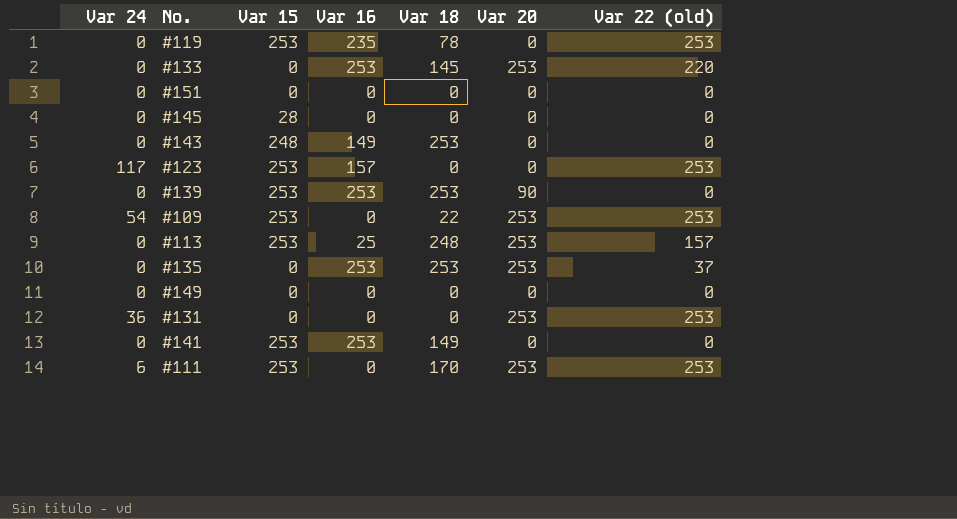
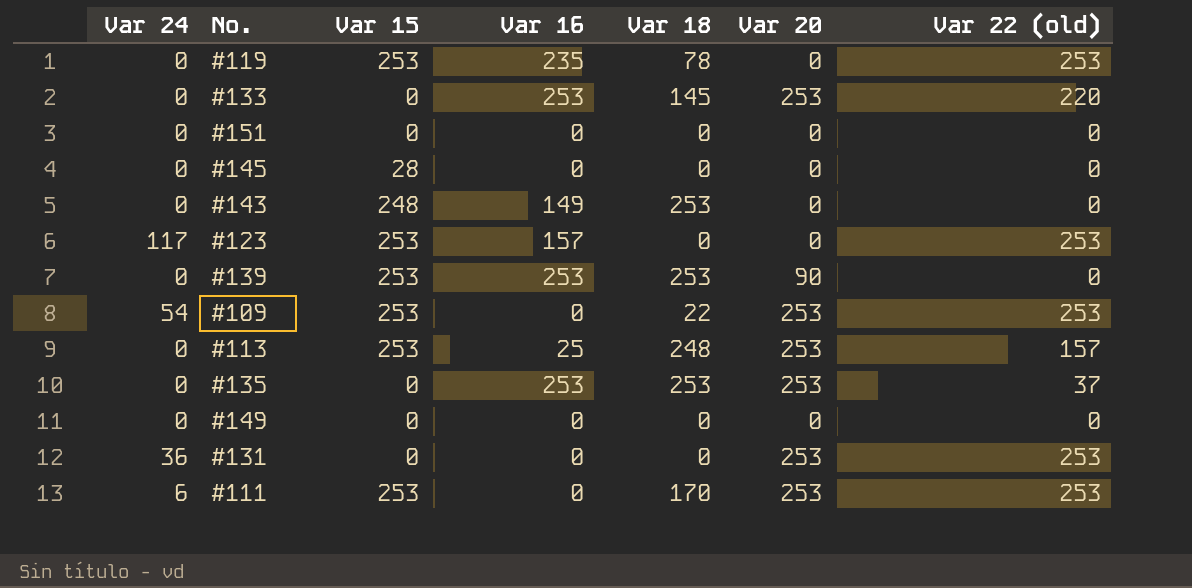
row #141: 0 | 253 | 253 | 149 | 0 | 0 -> none

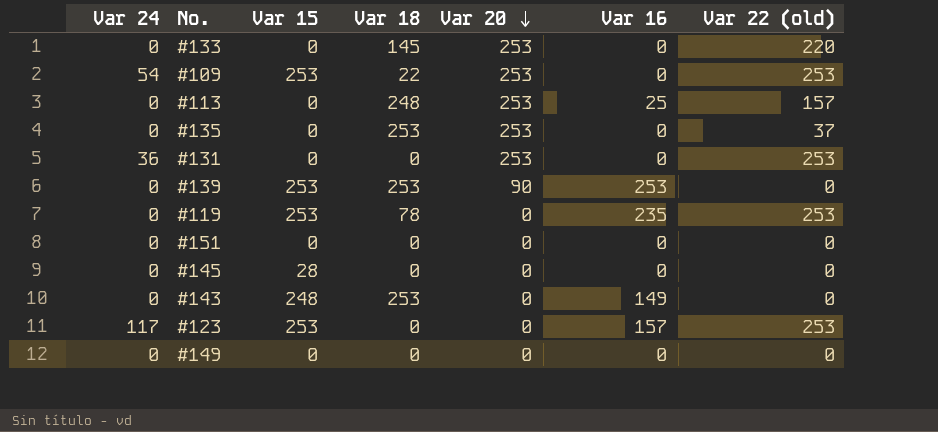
row order: none -> Var 20 descending
column Var 16 | position: 4 -> 6
row #111: 6 | 253 | 0 | 170 | 253 | 253 -> none
#133 | Var 16: 253 -> 0
#113 | Var 15: 253 -> 0
#135 | Var 16: 253 -> 0

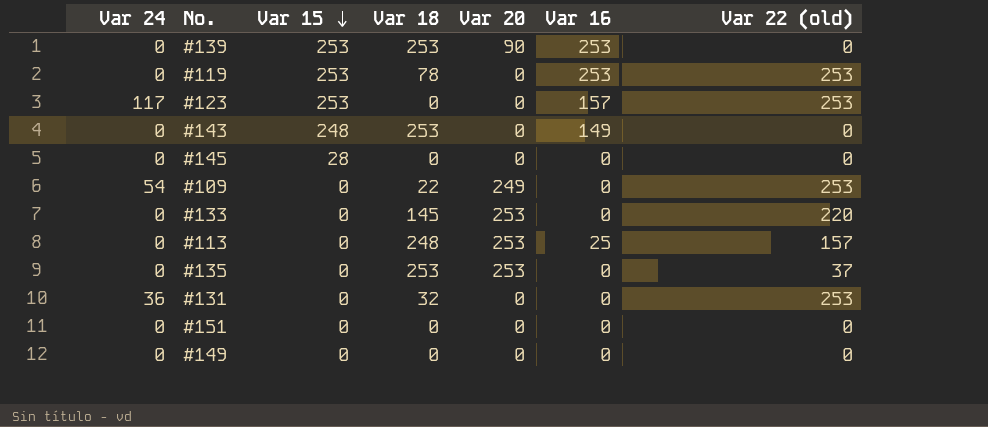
row order: Var 20 descending -> Var 15 descending
#119 | Var 16: 235 -> 253
#109 | Var 15: 253 -> 0
#109 | Var 20: 253 -> 249
#131 | Var 18: 0 -> 32
#131 | Var 20: 253 -> 0

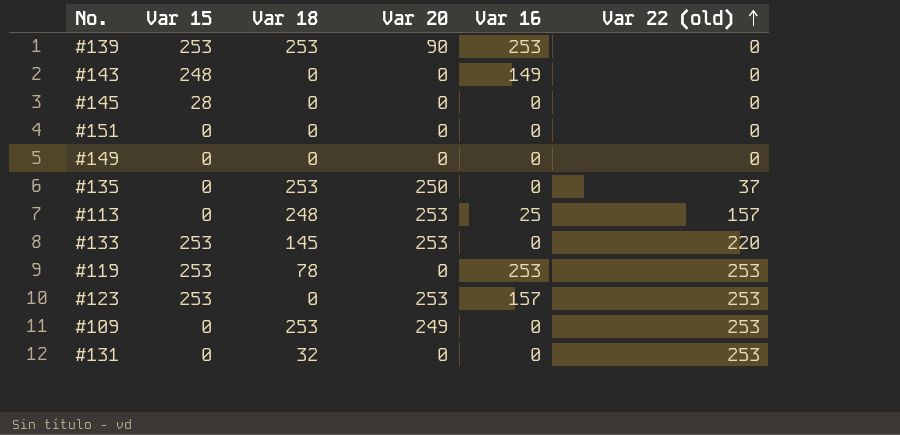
row order: Var 15 descending -> Var 22 (old) ascending
column Var 24 | position: 1 -> none
#143 | Var 18: 253 -> 0
#135 | Var 20: 253 -> 250
#133 | Var 15: 0 -> 253
#123 | Var 20: 0 -> 253
#109 | Var 18: 22 -> 253

